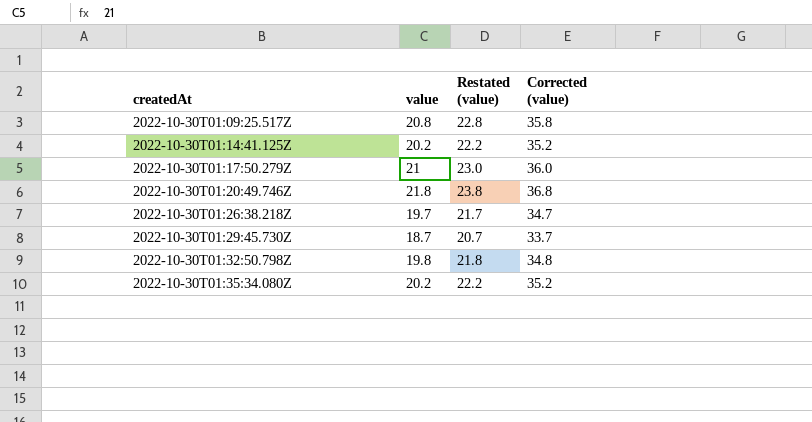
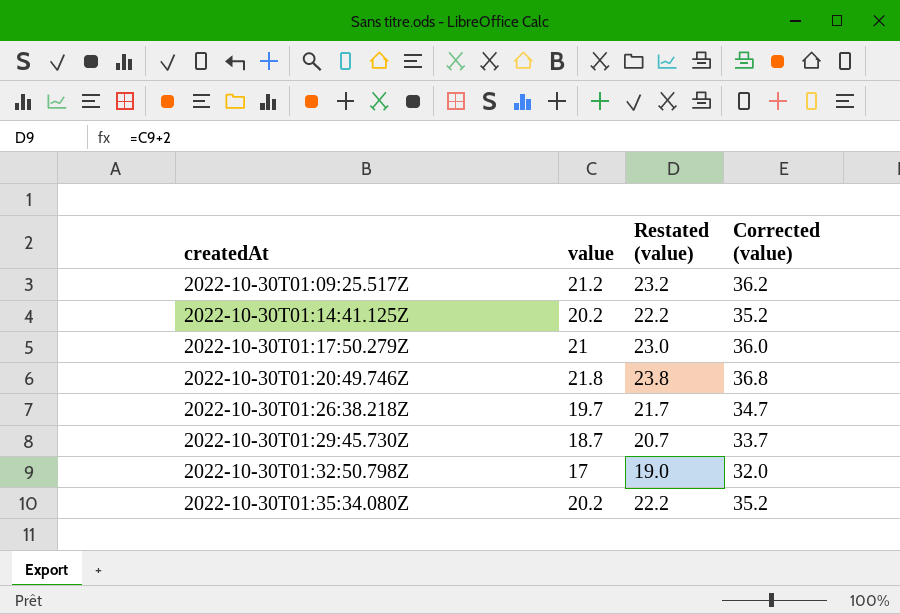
2022-10-30T01:09:25.517Z | value: 20.8 -> 21.2
2022-10-30T01:09:25.517Z | Restated (value): 22.8 -> 23.2
2022-10-30T01:09:25.517Z | Corrected (value): 35.8 -> 36.2
2022-10-30T01:32:50.798Z | value: 19.8 -> 17
2022-10-30T01:32:50.798Z | Restated (value): 21.8 -> 19.0
2022-10-30T01:32:50.798Z | Corrected (value): 34.8 -> 32.0

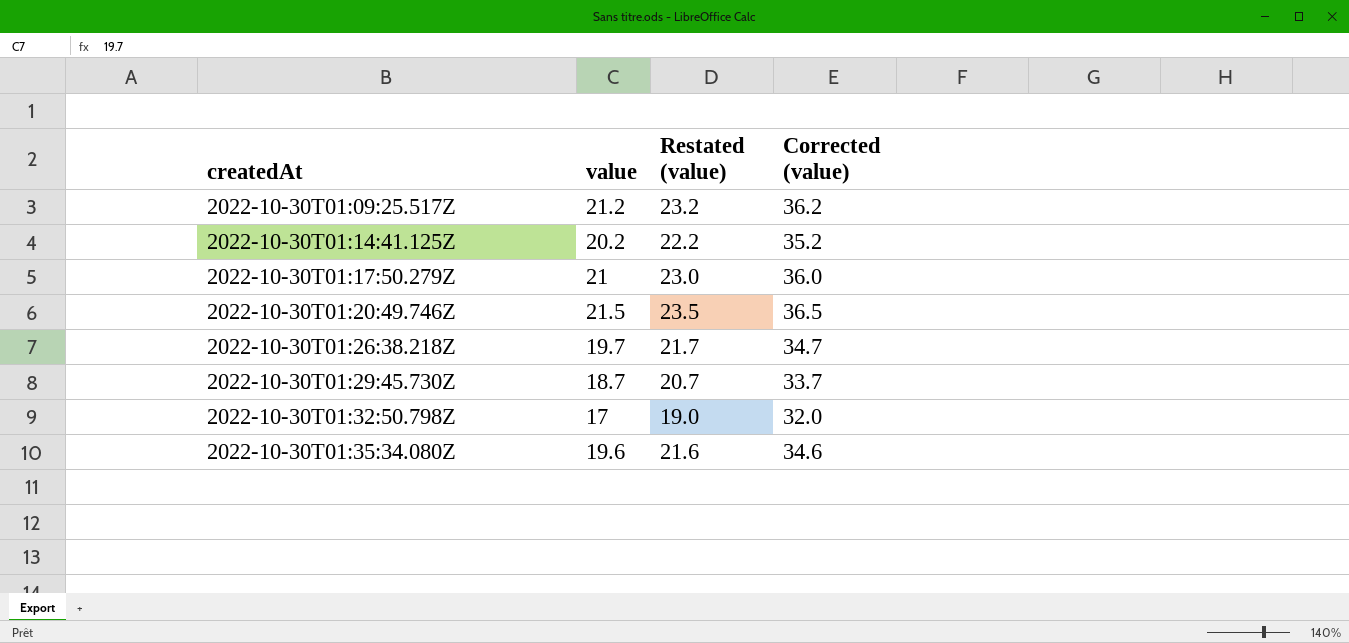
2022-10-30T01:20:49.746Z | value: 21.8 -> 21.5
2022-10-30T01:20:49.746Z | Restated (value): 23.8 -> 23.5
2022-10-30T01:20:49.746Z | Corrected (value): 36.8 -> 36.5
2022-10-30T01:35:34.080Z | value: 20.2 -> 19.6
2022-10-30T01:35:34.080Z | Restated (value): 22.2 -> 21.6
2022-10-30T01:35:34.080Z | Corrected (value): 35.2 -> 34.6

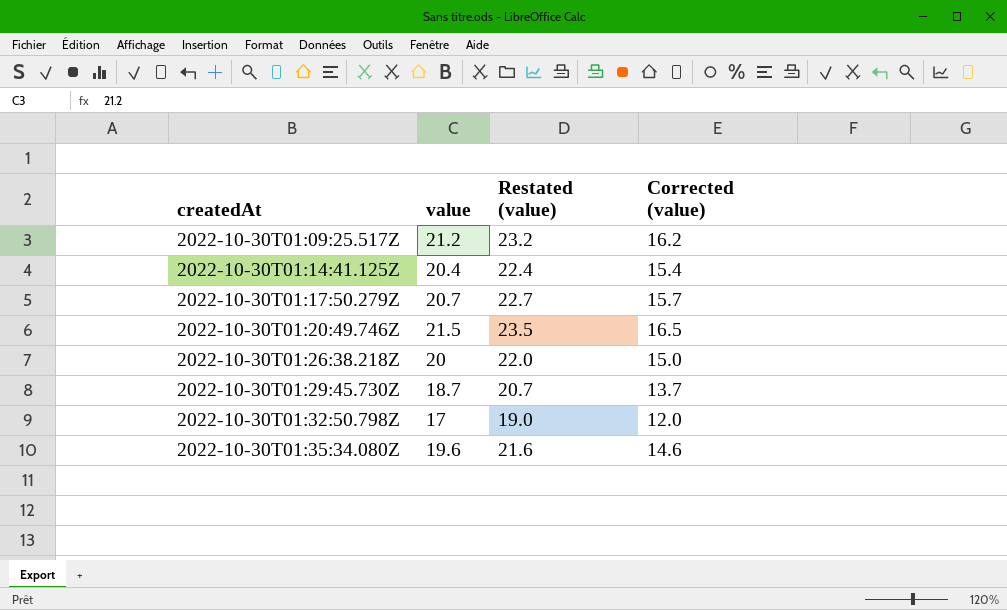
column Corrected (value) | formula: [value] + 15 -> [value] - 5
2022-10-30T01:14:41.125Z | value: 20.2 -> 20.4
2022-10-30T01:14:41.125Z | Restated (value): 22.2 -> 22.4
2022-10-30T01:17:50.279Z | value: 21 -> 20.7
2022-10-30T01:17:50.279Z | Restated (value): 23.0 -> 22.7
2022-10-30T01:26:38.218Z | value: 19.7 -> 20
2022-10-30T01:26:38.218Z | Restated (value): 21.7 -> 22.0

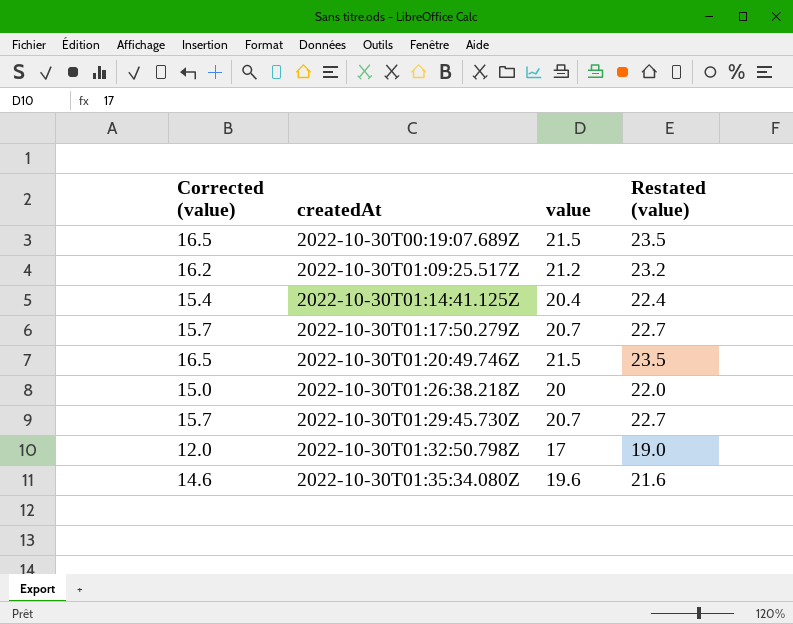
column Corrected (value) | position: 4 -> 1
row 2022-10-30T00:19:07.689Z: none -> 16.5 | 21.5 | 23.5
2022-10-30T01:29:45.730Z | Corrected (value): 13.7 -> 15.7
2022-10-30T01:29:45.730Z | value: 18.7 -> 20.7
2022-10-30T01:29:45.730Z | Restated (value): 20.7 -> 22.7

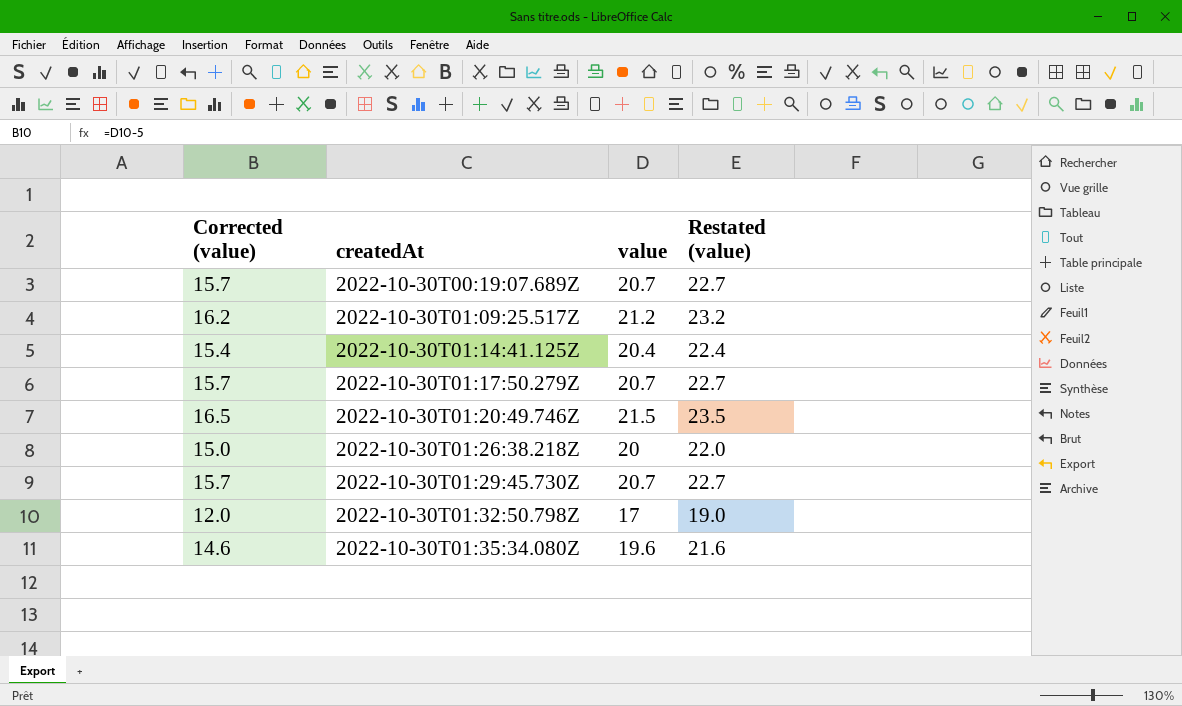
2022-10-30T00:19:07.689Z | Corrected (value): 16.5 -> 15.7
2022-10-30T00:19:07.689Z | value: 21.5 -> 20.7
2022-10-30T00:19:07.689Z | Restated (value): 23.5 -> 22.7

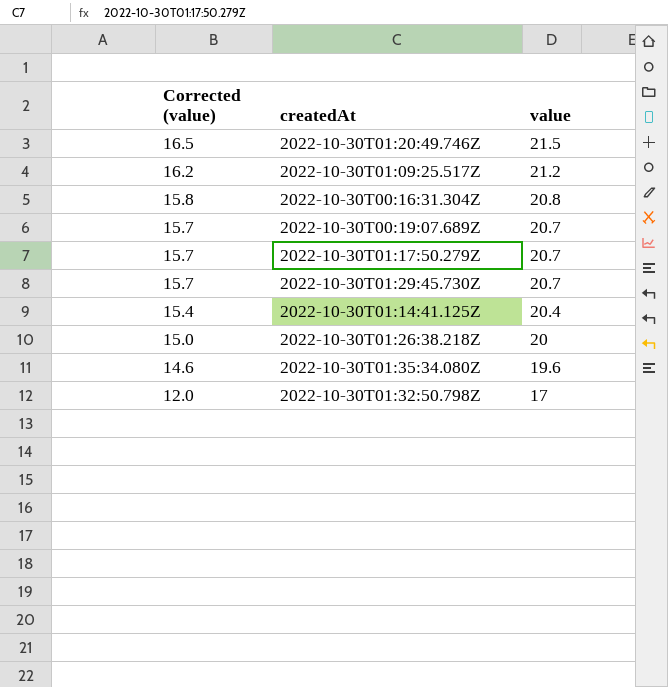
row order: createdAt ascending -> Corrected (value) descending
column Restated (value) | formula: [value] + 2 -> none
row 2022-10-30T00:16:31.304Z: none -> 15.8 | 20.8

